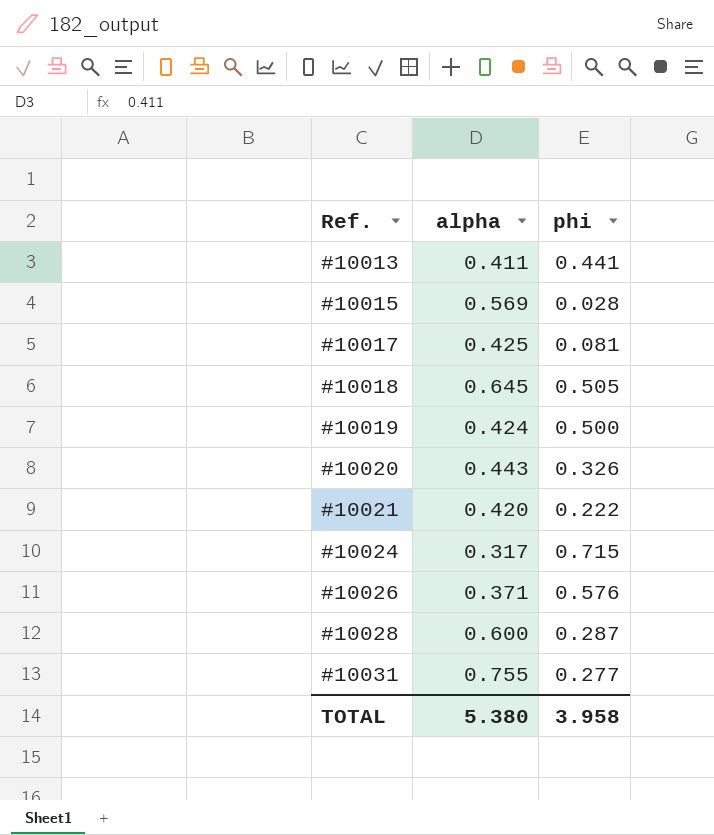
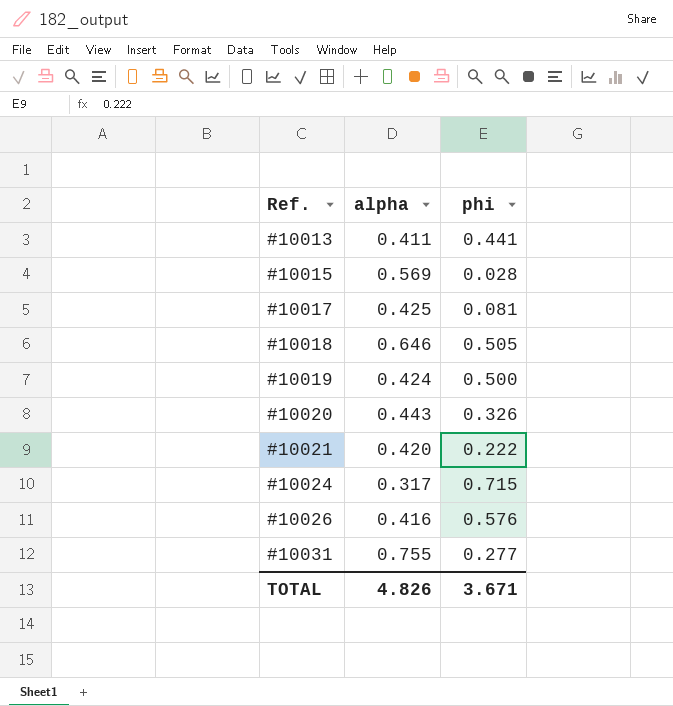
row #10028: 0.600 | 0.287 -> none
#10018 | alpha: 0.645 -> 0.646
#10026 | alpha: 0.371 -> 0.416
TOTAL | alpha: 5.380 -> 4.826
TOTAL | phi: 3.958 -> 3.671

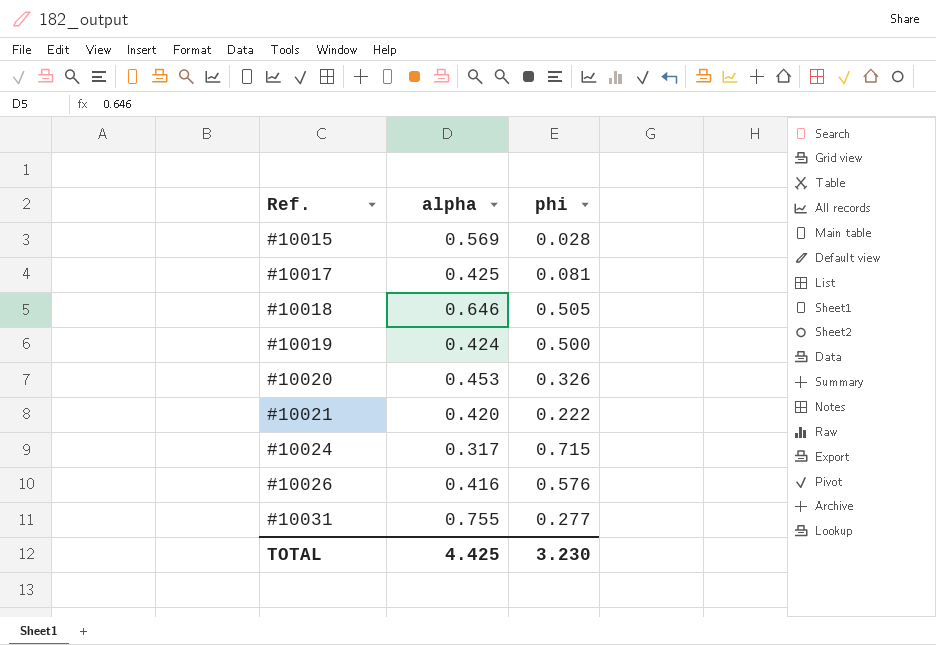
row #10013: 0.411 | 0.441 -> none
#10020 | alpha: 0.443 -> 0.453
TOTAL | alpha: 4.826 -> 4.425
TOTAL | phi: 3.671 -> 3.230

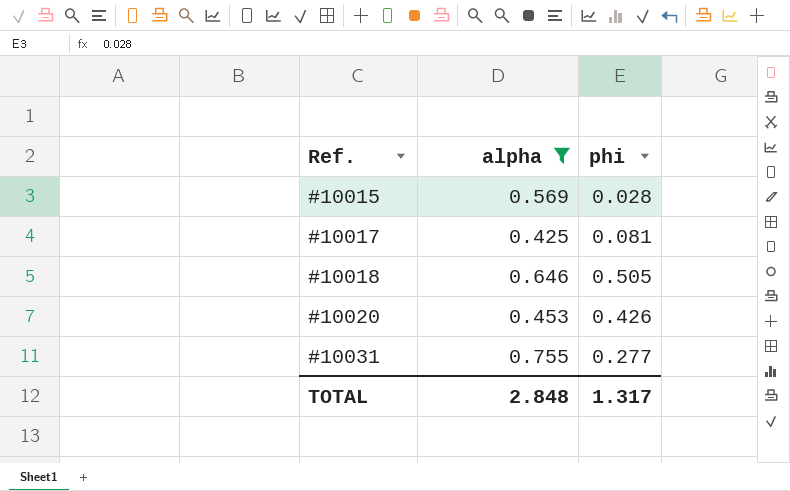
filter: none -> alpha >= 0.425
#10020 | phi: 0.326 -> 0.426
TOTAL | alpha: 4.425 -> 2.848
TOTAL | phi: 3.230 -> 1.317

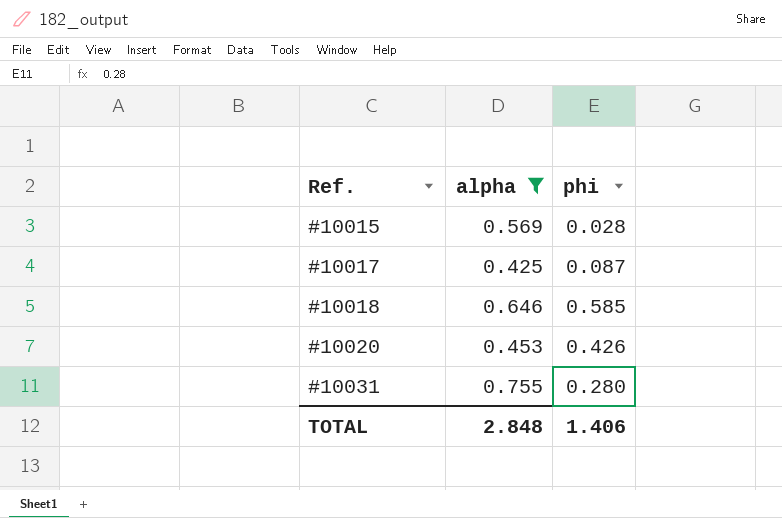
#10017 | phi: 0.081 -> 0.087
#10018 | phi: 0.505 -> 0.585
#10031 | phi: 0.277 -> 0.280
TOTAL | phi: 1.317 -> 1.406

